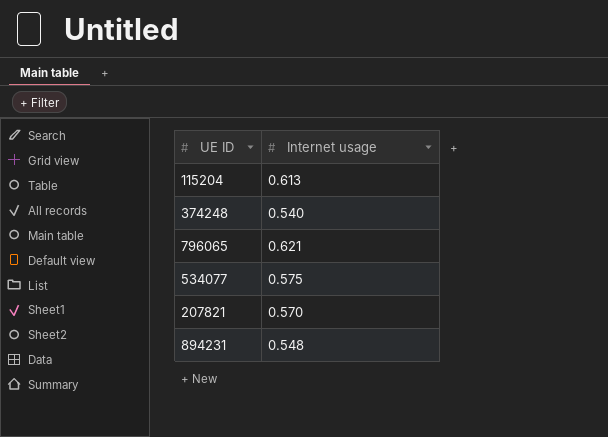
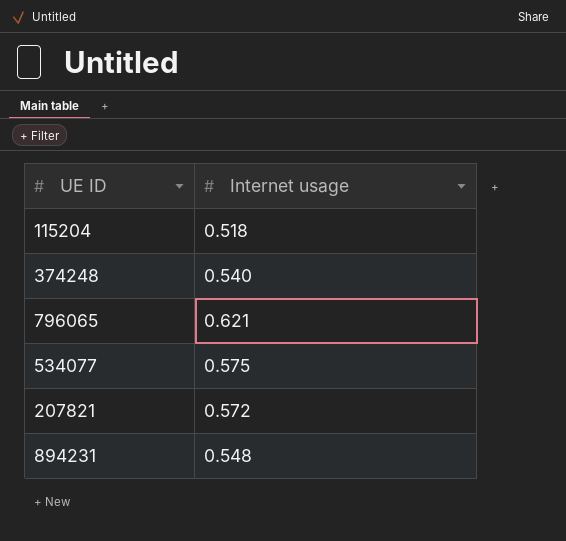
115204 | Internet usage: 0.613 -> 0.518
207821 | Internet usage: 0.570 -> 0.572

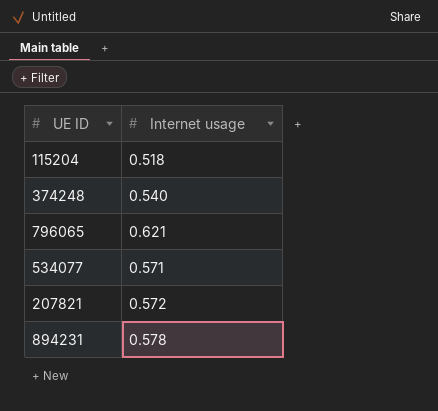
534077 | Internet usage: 0.575 -> 0.571
894231 | Internet usage: 0.548 -> 0.578

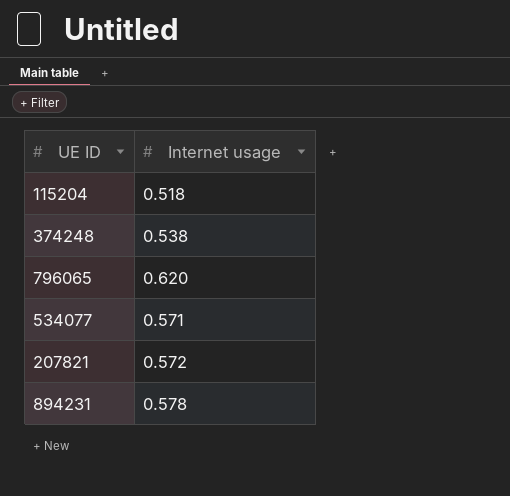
374248 | Internet usage: 0.540 -> 0.538
796065 | Internet usage: 0.621 -> 0.620

